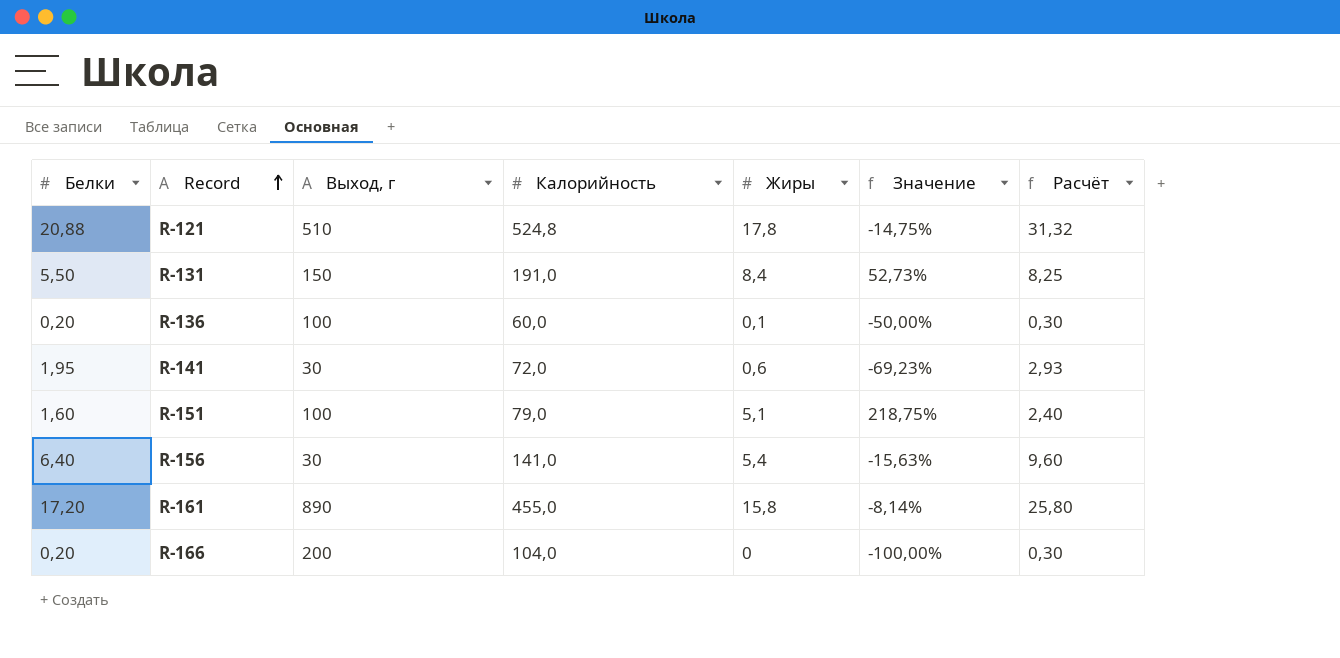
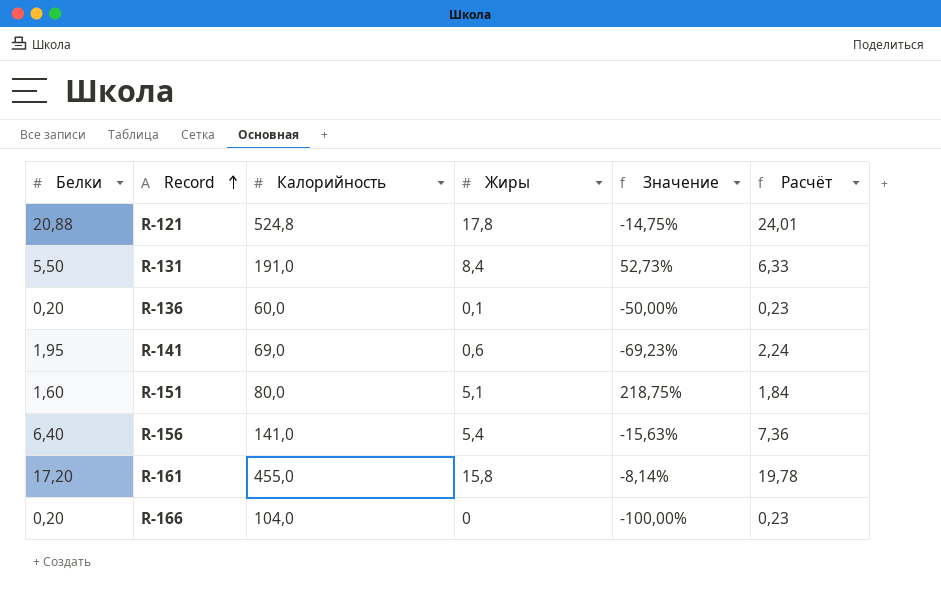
column Выход, г | position: 3 -> none
column Расчёт | formula: [Белки] * 1,5 -> [Белки] * 1,15
R-141 | Калорийность: 72,0 -> 69,0
R-151 | Калорийность: 79,0 -> 80,0

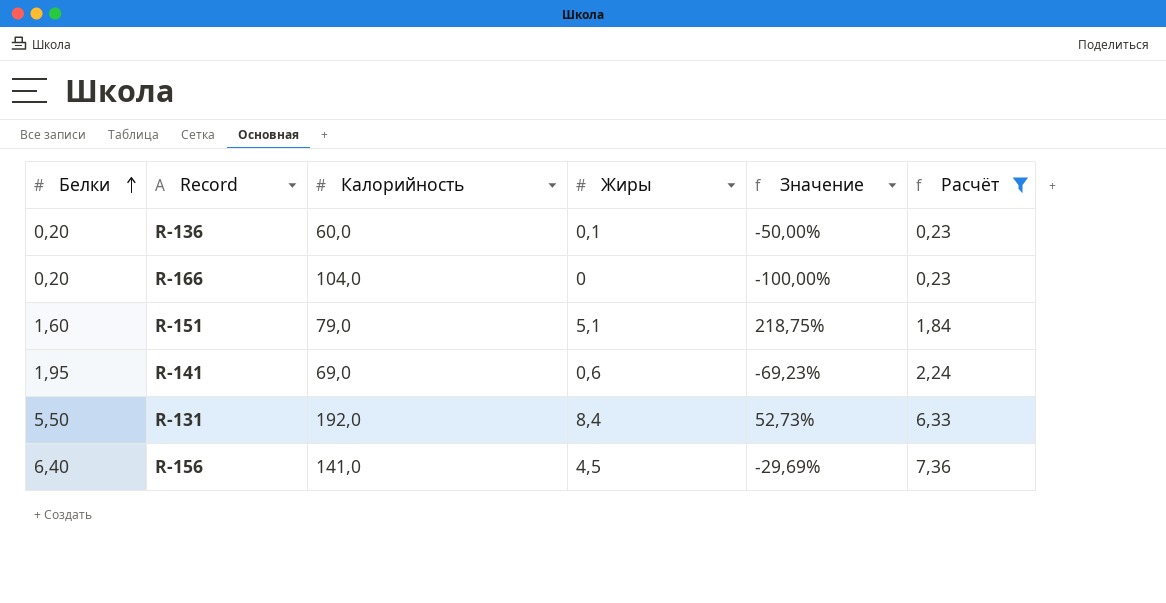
filter: none -> Расчёт <= 7,36
row order: Record ascending -> Белки ascending
R-151 | Калорийность: 80,0 -> 79,0
R-131 | Калорийность: 191,0 -> 192,0
R-156 | Жиры: 5,4 -> 4,5
R-156 | Значение: -15,63% -> -29,69%

